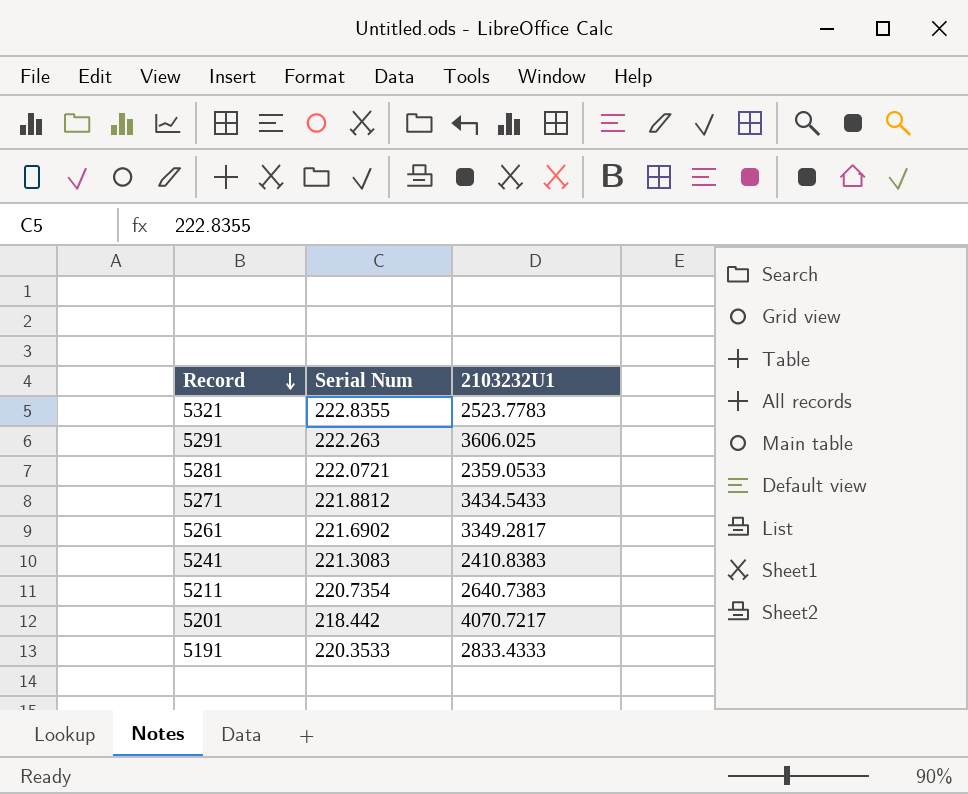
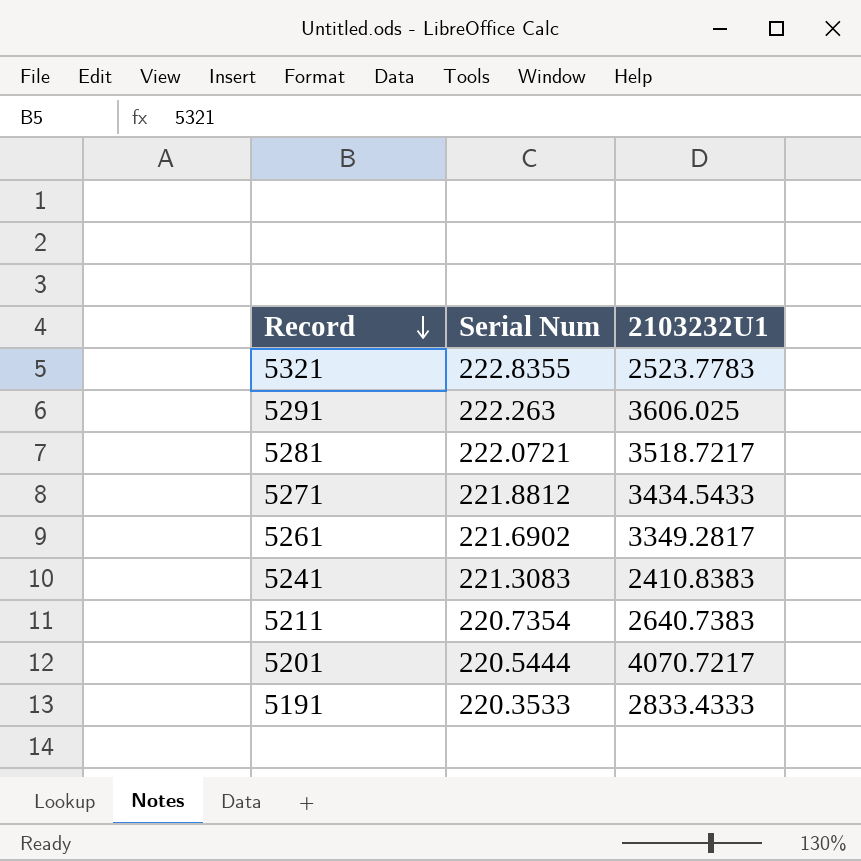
5281 | 2103232U1: 2359.0533 -> 3518.7217
5201 | Serial Num: 218.442 -> 220.5444

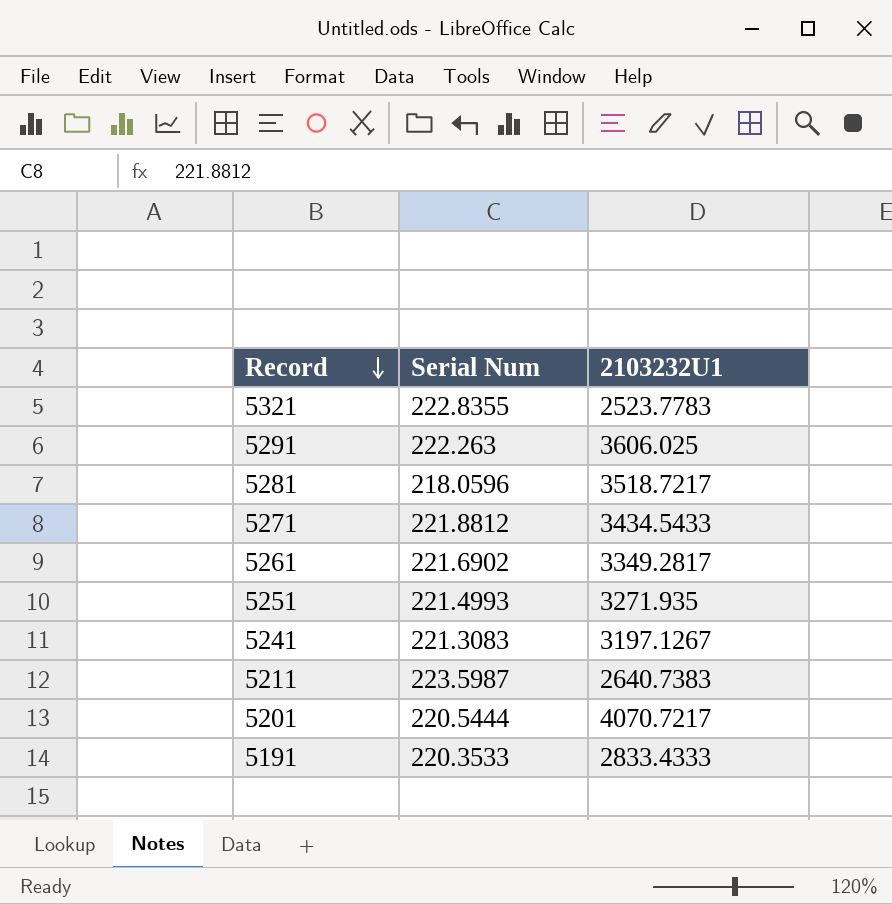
5281 | Serial Num: 222.0721 -> 218.0596
row 5251: none -> 221.4993 | 3271.935
5241 | 2103232U1: 2410.8383 -> 3197.1267
5211 | Serial Num: 220.7354 -> 223.5987

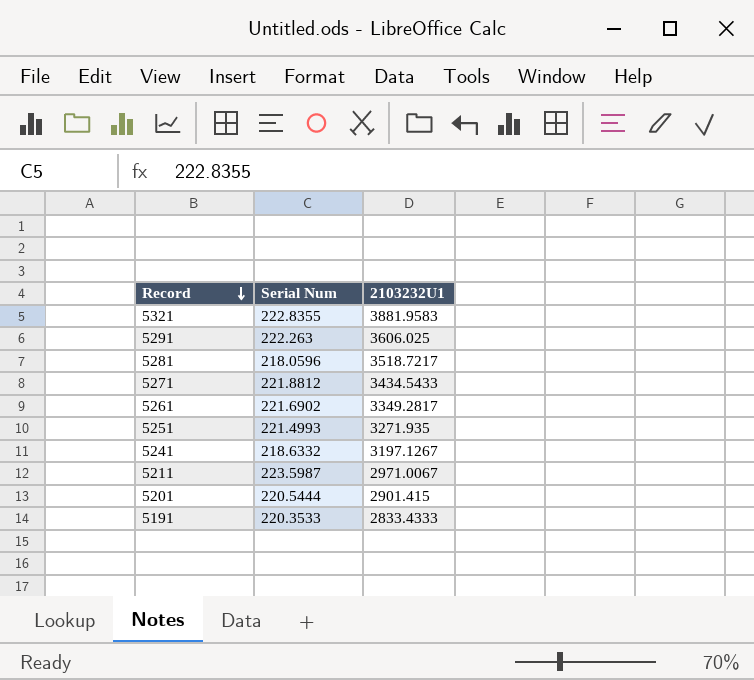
5321 | 2103232U1: 2523.7783 -> 3881.9583
5241 | Serial Num: 221.3083 -> 218.6332
5211 | 2103232U1: 2640.7383 -> 2971.0067
5201 | 2103232U1: 4070.7217 -> 2901.415

